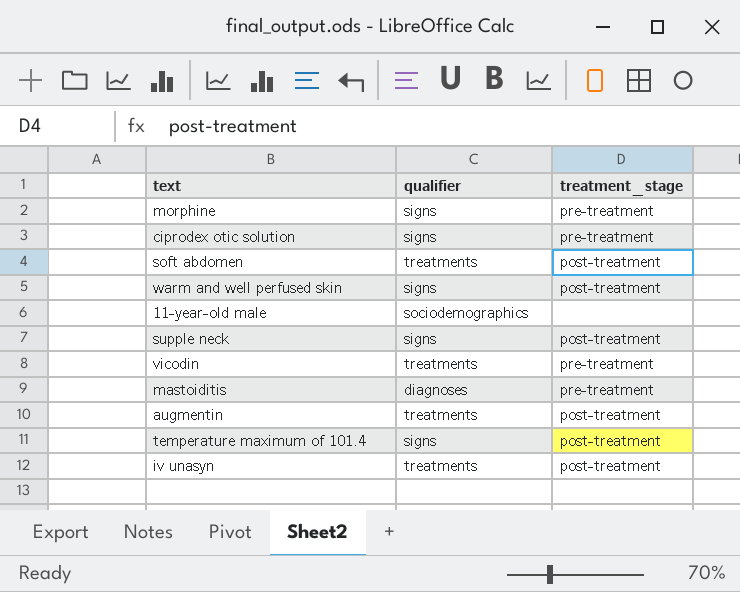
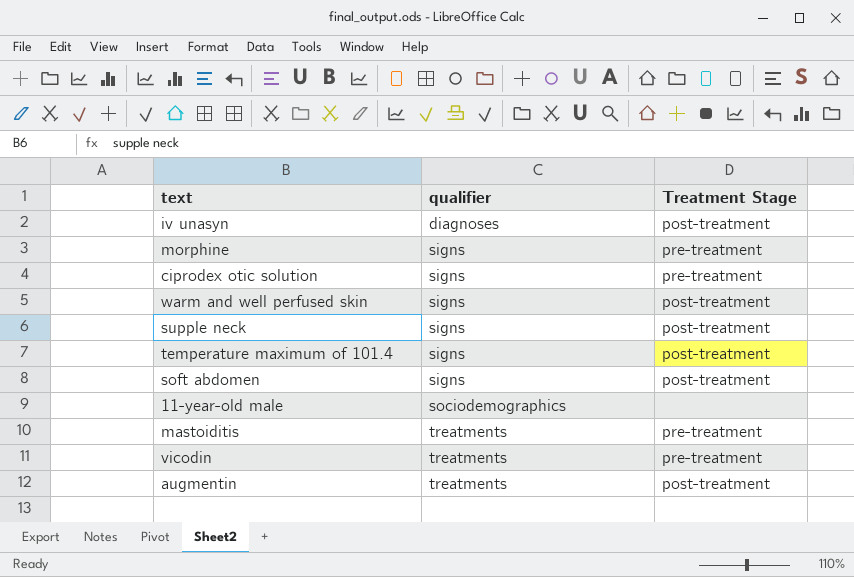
row order: none -> qualifier ascending
column name: treatment_stage -> Treatment Stage
iv unasyn | qualifier: treatments -> diagnoses
soft abdomen | qualifier: treatments -> signs
mastoiditis | qualifier: diagnoses -> treatments

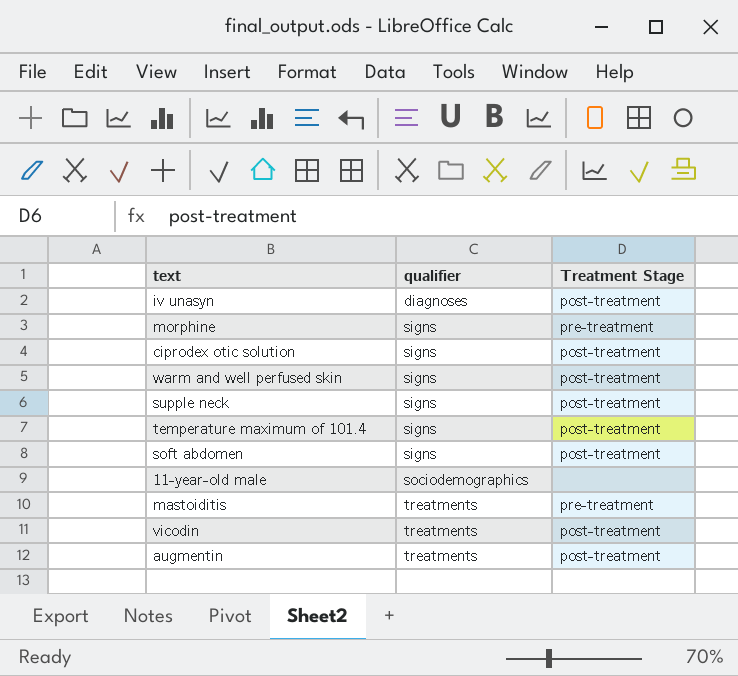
ciprodex otic solution | Treatment Stage: pre-treatment -> post-treatment
vicodin | Treatment Stage: pre-treatment -> post-treatment

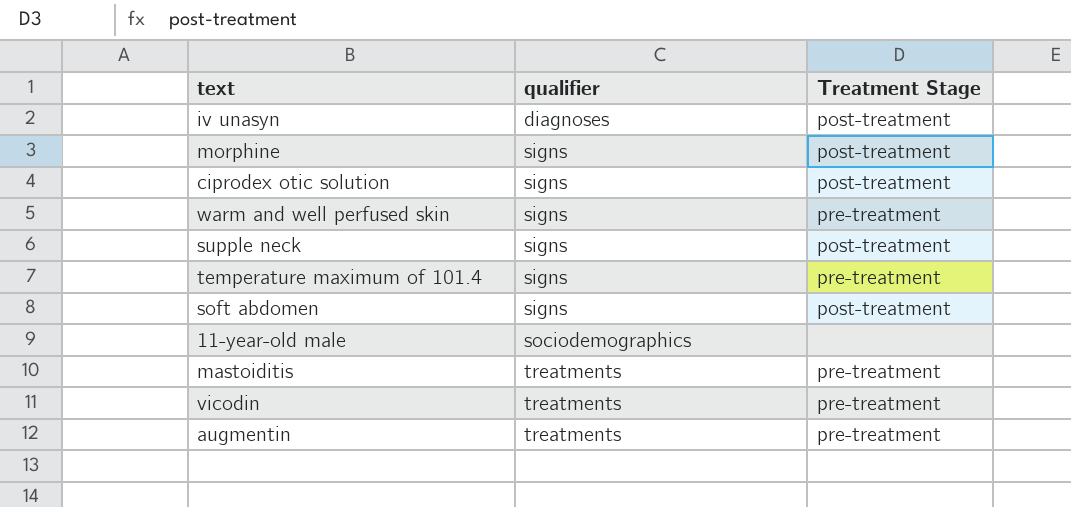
morphine | Treatment Stage: pre-treatment -> post-treatment
warm and well perfused skin | Treatment Stage: post-treatment -> pre-treatment
temperature maximum of 101.4 | Treatment Stage: post-treatment -> pre-treatment
vicodin | Treatment Stage: post-treatment -> pre-treatment
augmentin | Treatment Stage: post-treatment -> pre-treatment

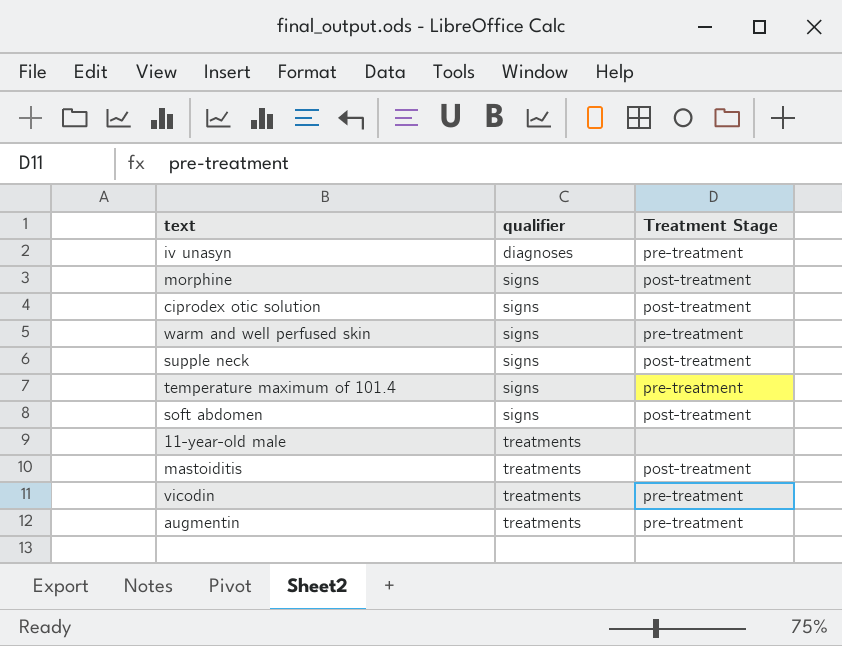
iv unasyn | Treatment Stage: post-treatment -> pre-treatment
11-year-old male | qualifier: sociodemographics -> treatments
mastoiditis | Treatment Stage: pre-treatment -> post-treatment

